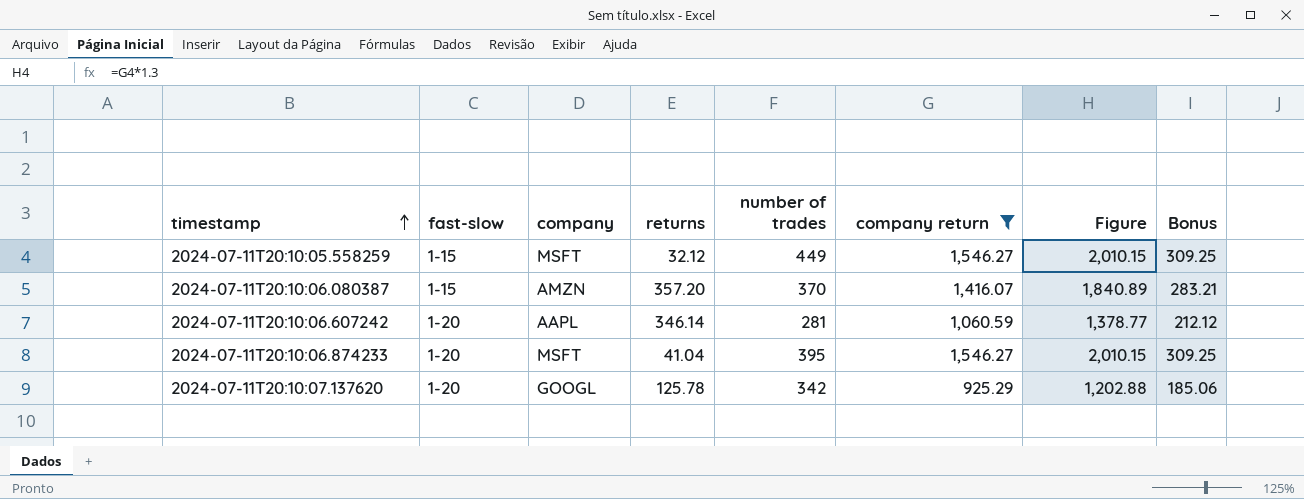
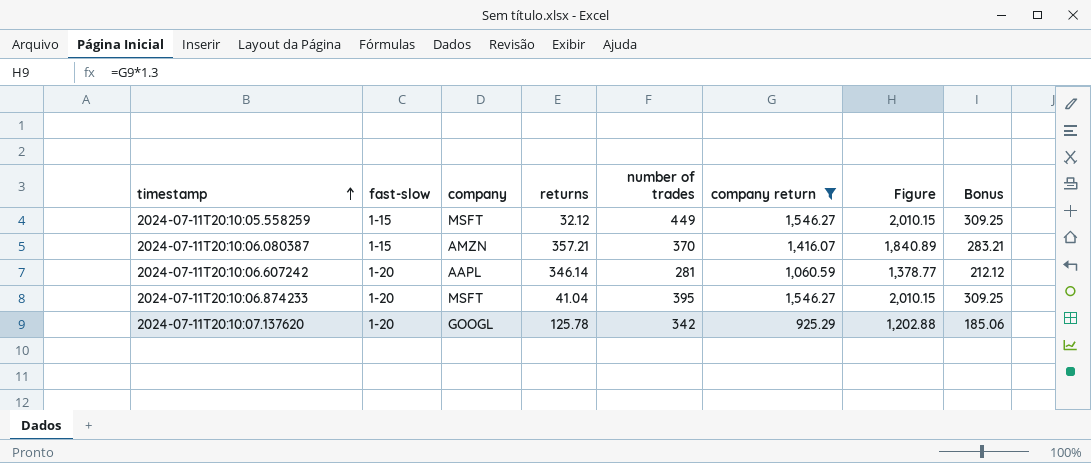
2024-07-11T20:10:06.080387 | returns: 357.20 -> 357.21

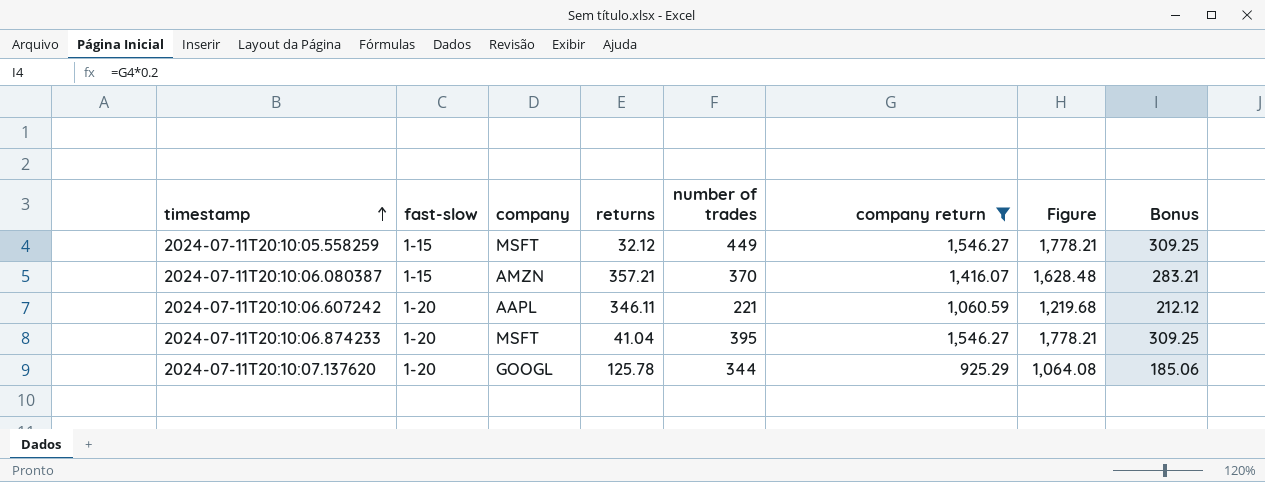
column Figure | formula: [company return] * 1.3 -> [company return] * 1.15
2024-07-11T20:10:06.607242 | returns: 346.14 -> 346.11
2024-07-11T20:10:06.607242 | number of trades: 281 -> 221
2024-07-11T20:10:07.137620 | number of trades: 342 -> 344

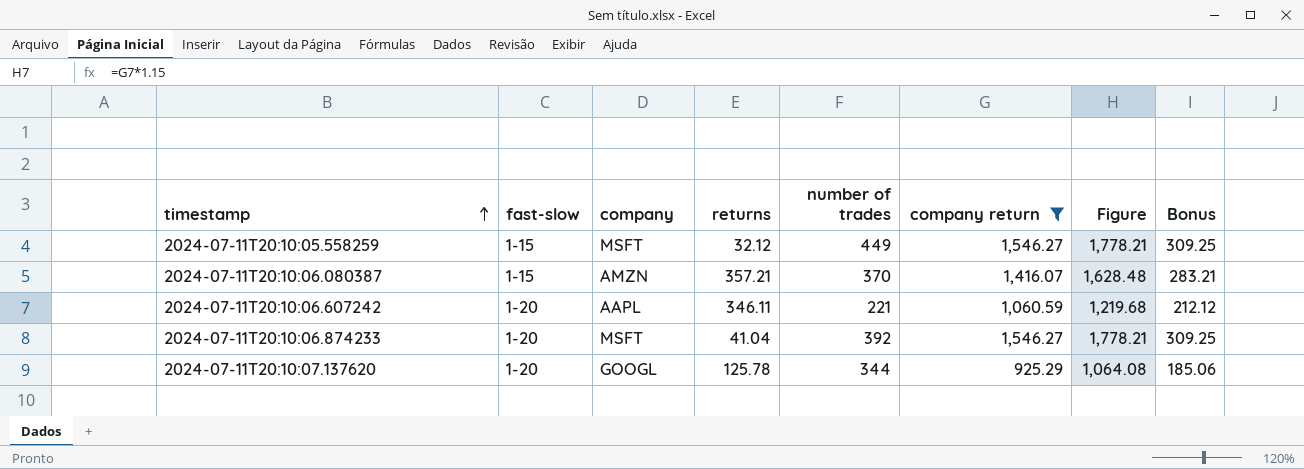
2024-07-11T20:10:06.874233 | number of trades: 395 -> 392

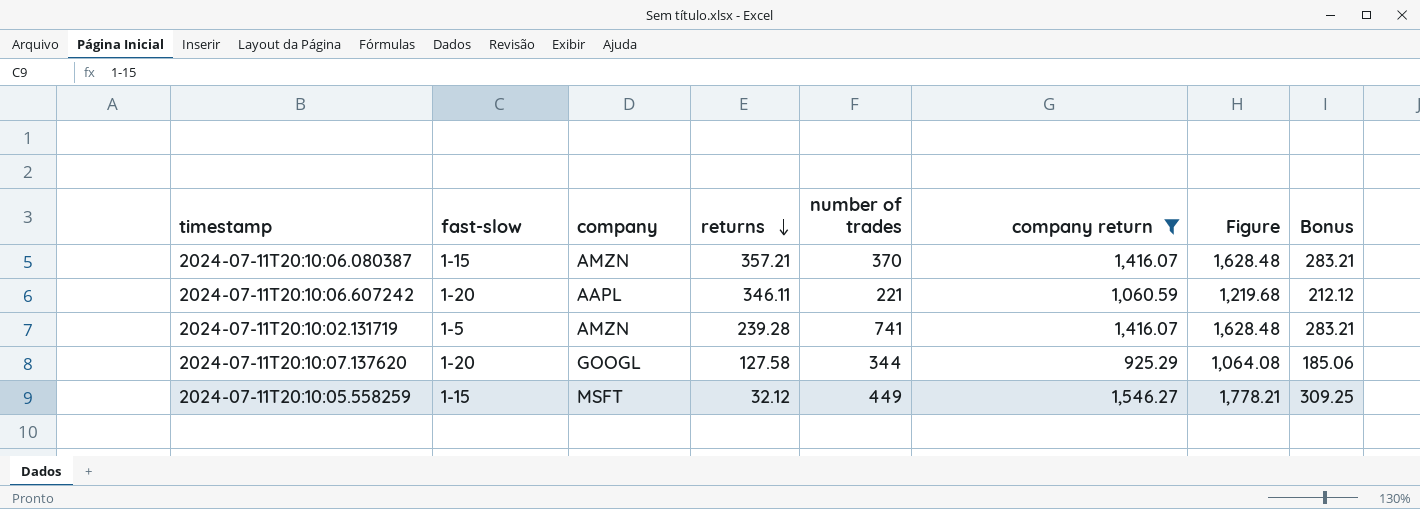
row order: timestamp ascending -> returns descending
row 2024-07-11T20:10:06.874233: 1-20 | MSFT | 41.04 | 392 | 1,546.27 | 1,778.21 | 309.25 -> none
row 2024-07-11T20:10:02.131719: none -> 1-5 | AMZN | 239.28 | 741 | 1,416.07 | 1,628.48 | 283.21
2024-07-11T20:10:07.137620 | returns: 125.78 -> 127.58

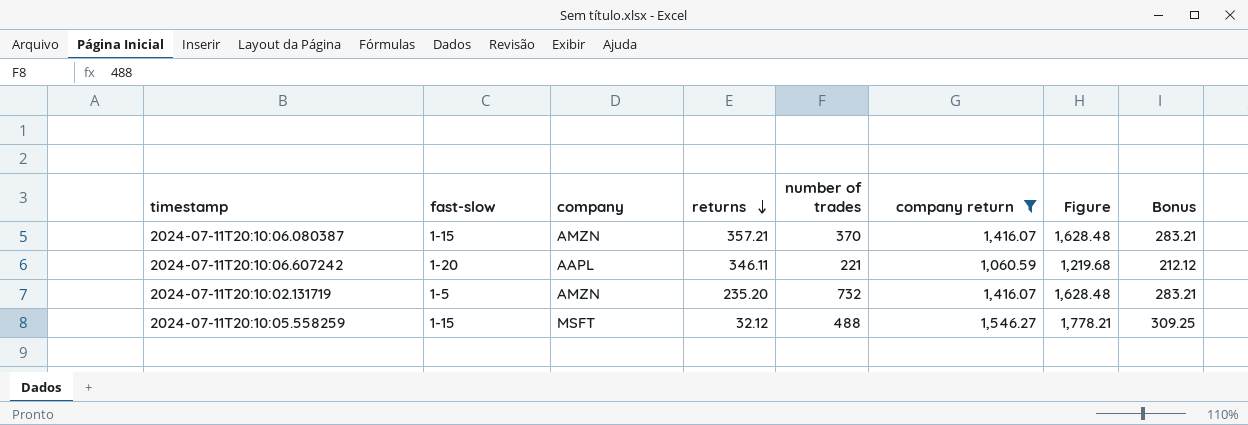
row 2024-07-11T20:10:07.137620: 1-20 | GOOGL | 127.58 | 344 | 925.29 | 1,064.08 | 185.06 -> none
2024-07-11T20:10:02.131719 | returns: 239.28 -> 235.20
2024-07-11T20:10:02.131719 | number of trades: 741 -> 732
2024-07-11T20:10:05.558259 | number of trades: 449 -> 488

